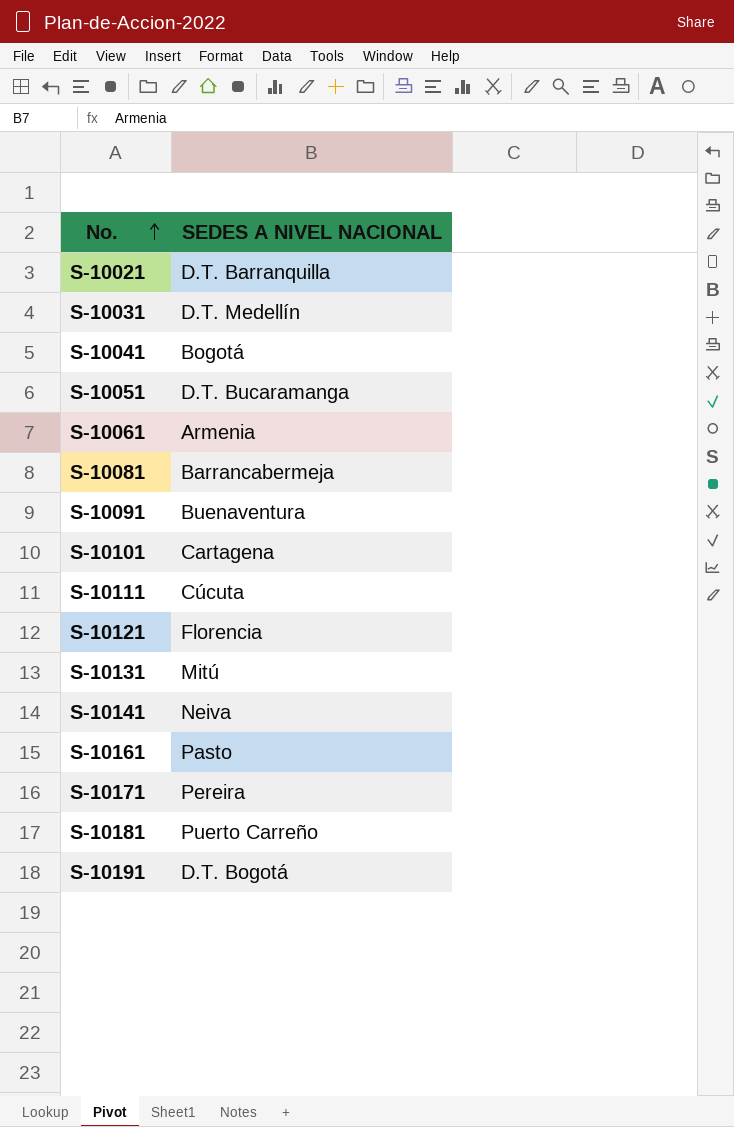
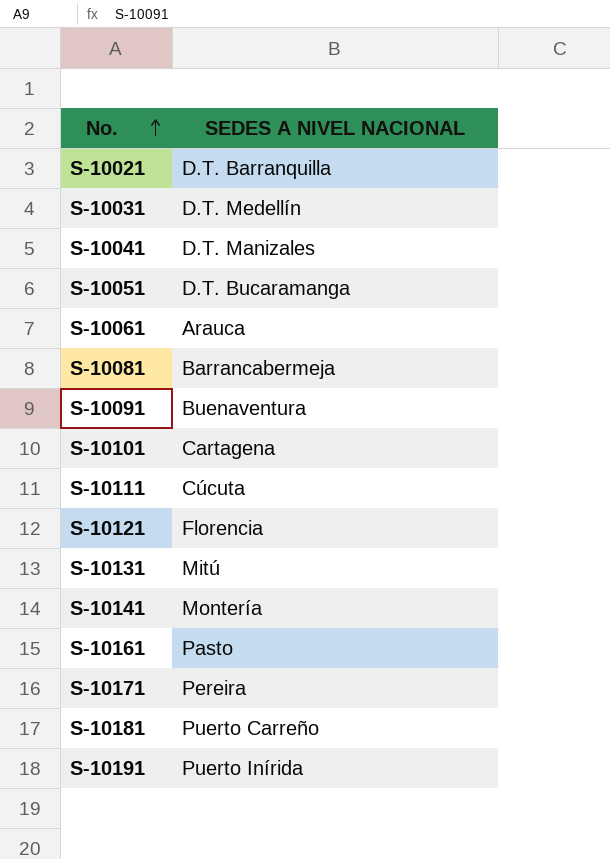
S-10041 | SEDES A NIVEL NACIONAL: Bogotá -> D.T. Manizales
S-10061 | SEDES A NIVEL NACIONAL: Armenia -> Arauca
S-10141 | SEDES A NIVEL NACIONAL: Neiva -> Montería
S-10191 | SEDES A NIVEL NACIONAL: D.T. Bogotá -> Puerto Inírida

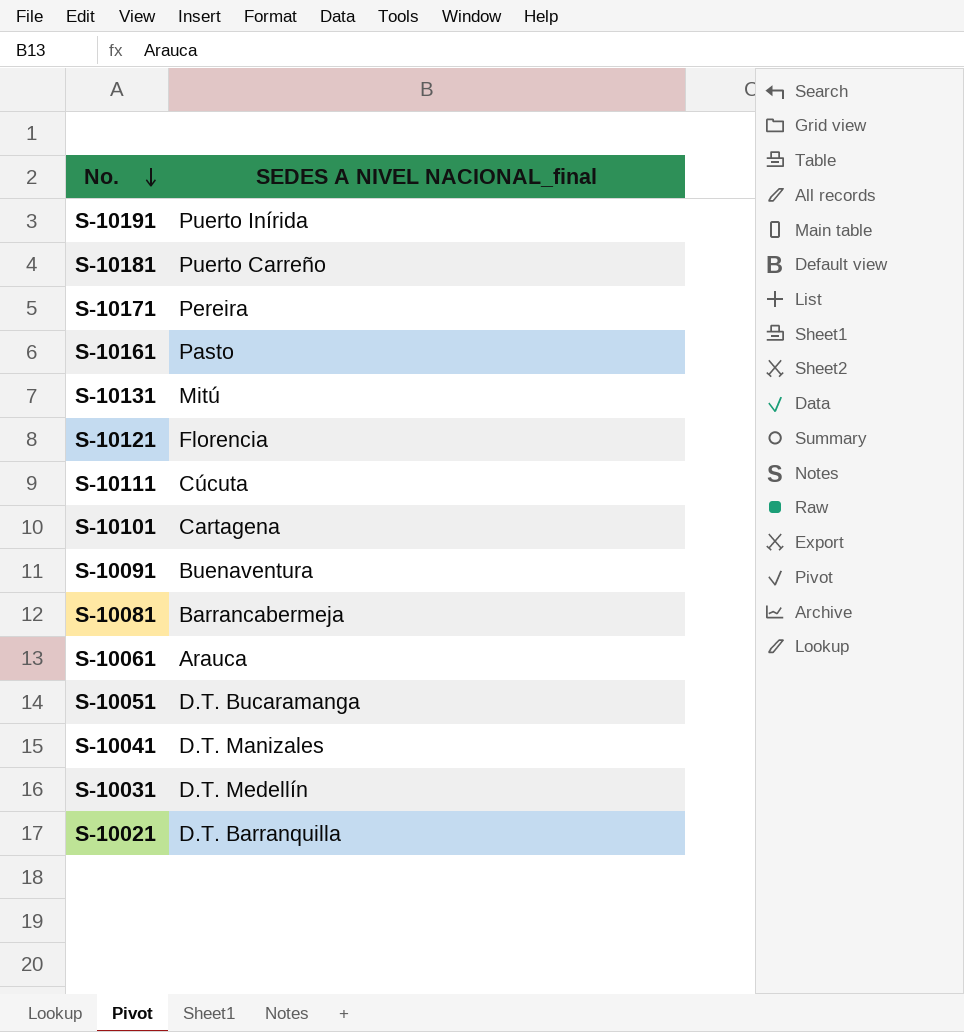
row order: No. ascending -> No. descending
column name: SEDES A NIVEL NACIONAL -> SEDES A NIVEL NACIONAL_final
row S-10141: Montería -> none

